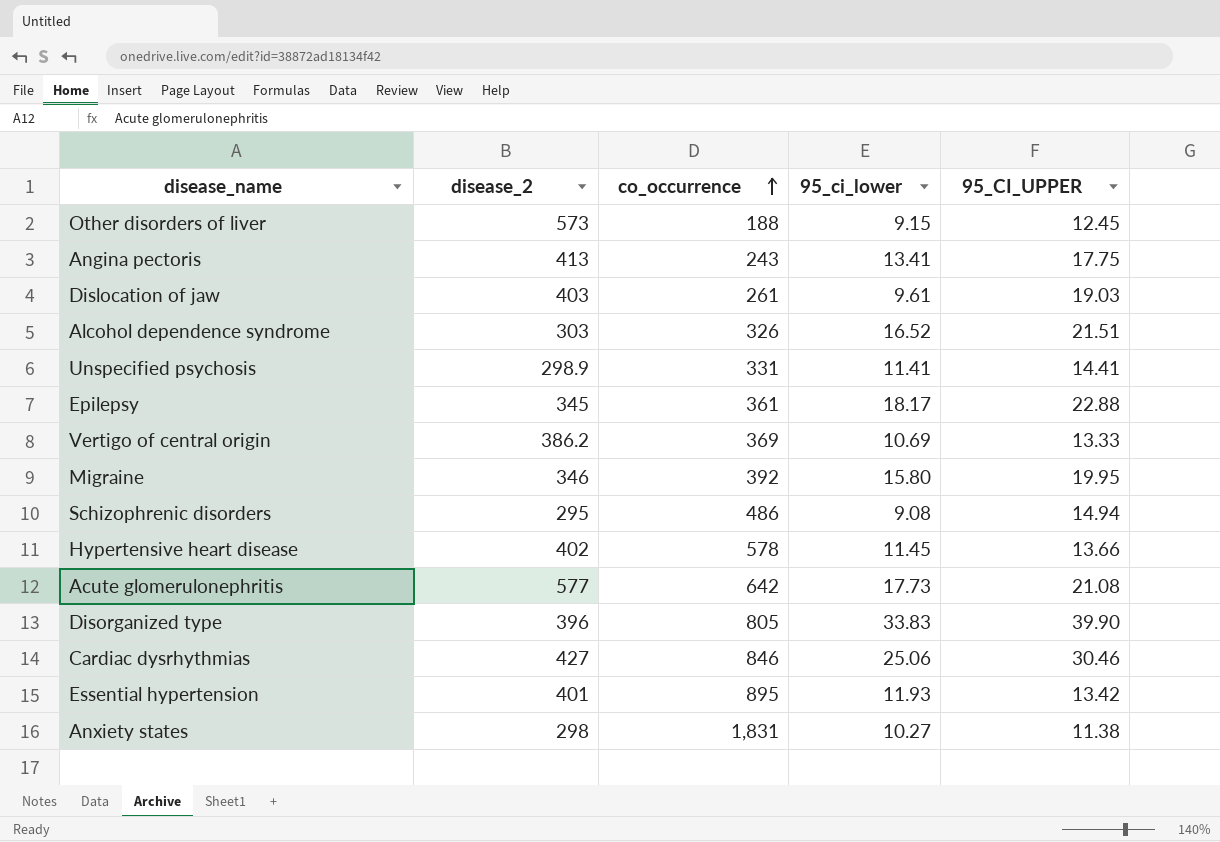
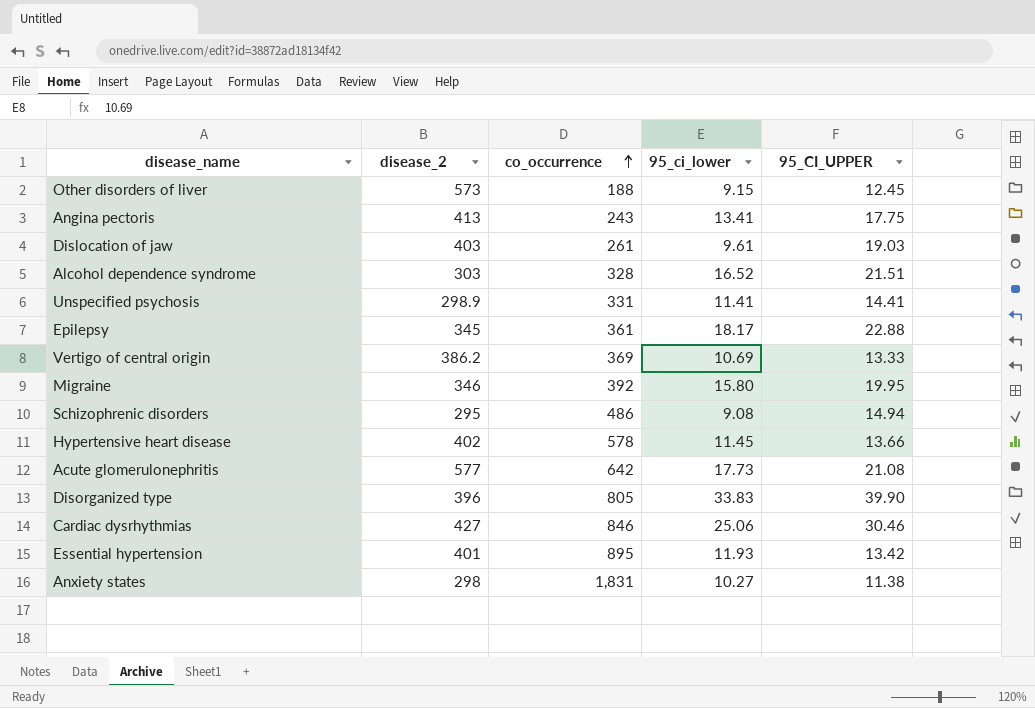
Alcohol dependence syndrome | co_occurrence: 326 -> 328

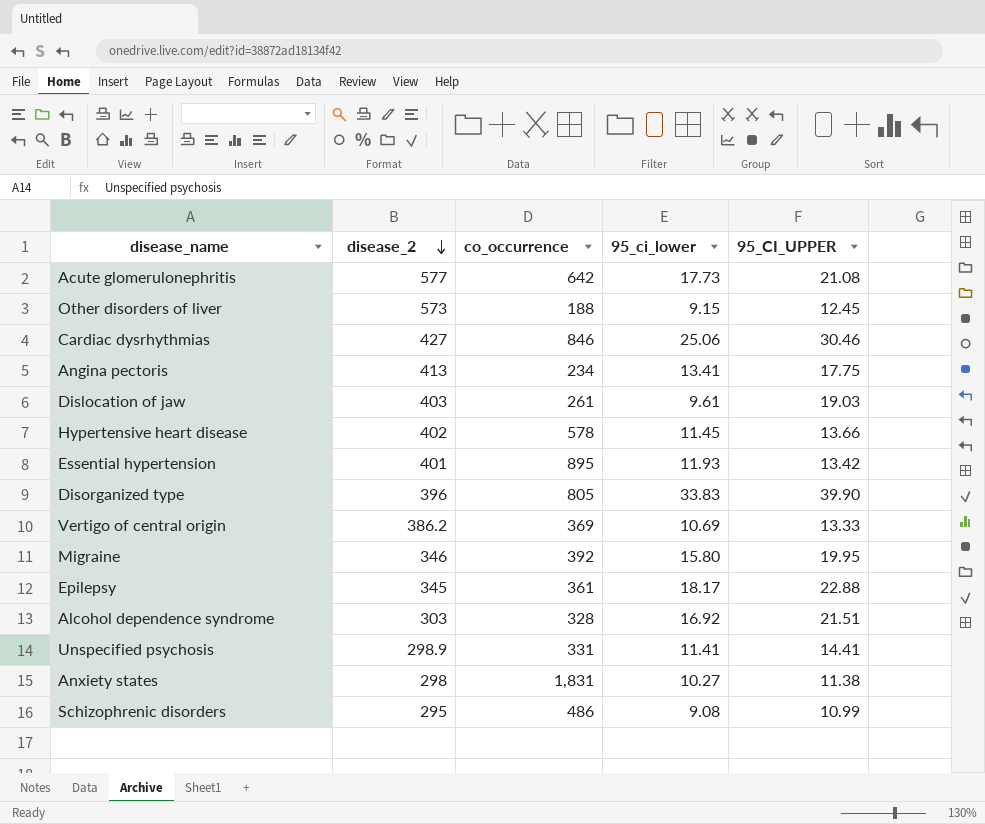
row order: co_occurrence ascending -> disease_2 descending
Angina pectoris | co_occurrence: 243 -> 234
Alcohol dependence syndrome | 95_ci_lower: 16.52 -> 16.92
Schizophrenic disorders | 95_CI_UPPER: 14.94 -> 10.99

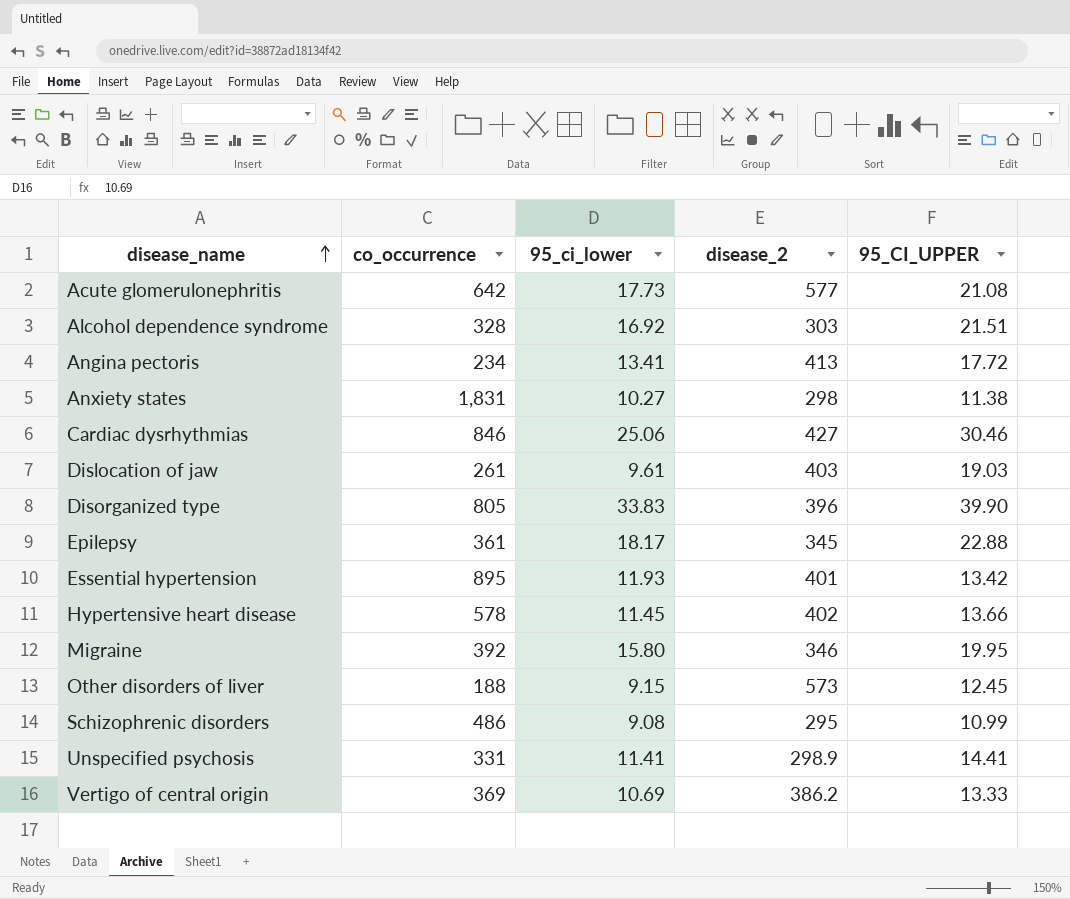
row order: disease_2 descending -> disease_name ascending
column disease_2 | position: 2 -> 4
Angina pectoris | 95_CI_UPPER: 17.75 -> 17.72

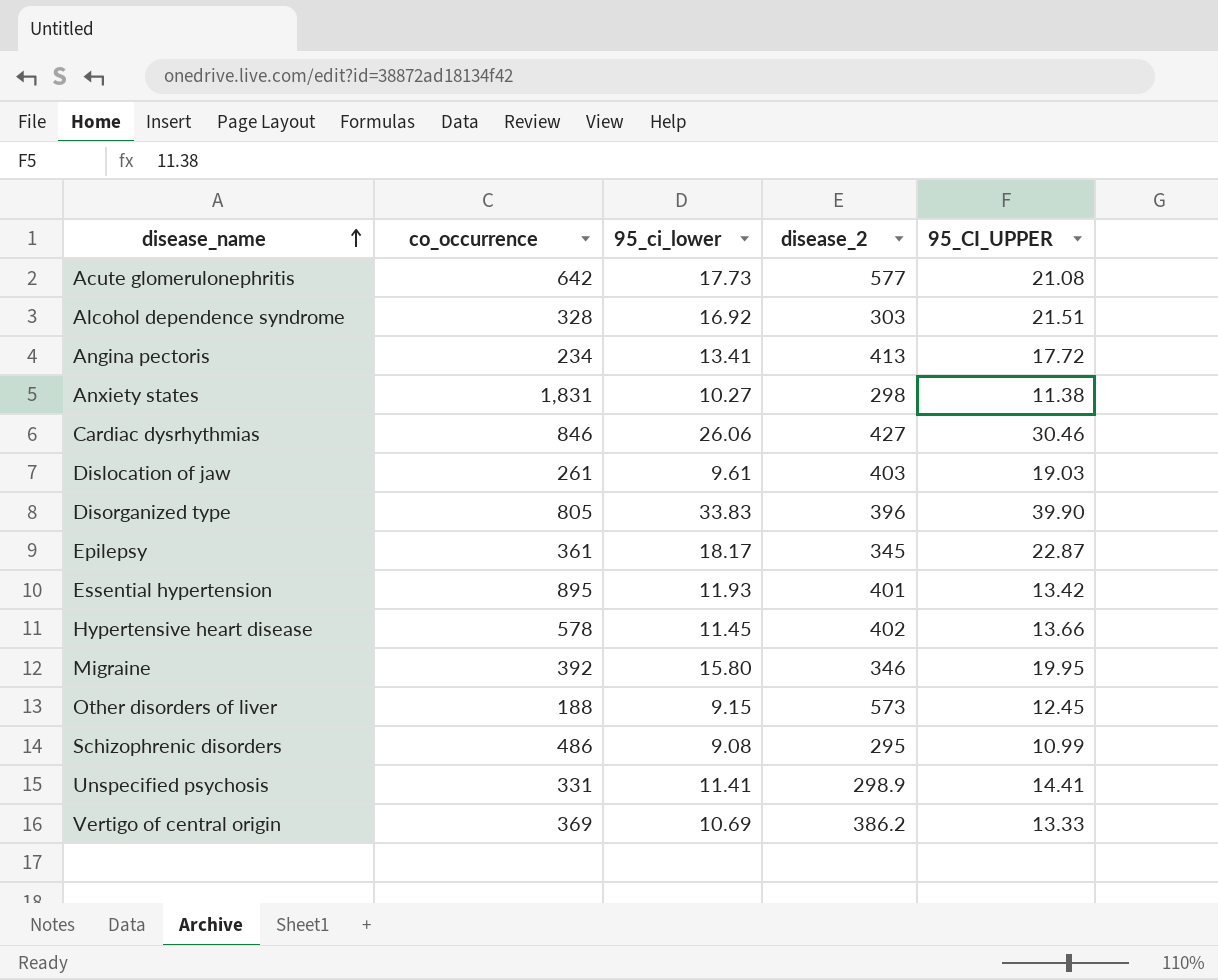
Cardiac dysrhythmias | 95_ci_lower: 25.06 -> 26.06
Epilepsy | 95_CI_UPPER: 22.88 -> 22.87

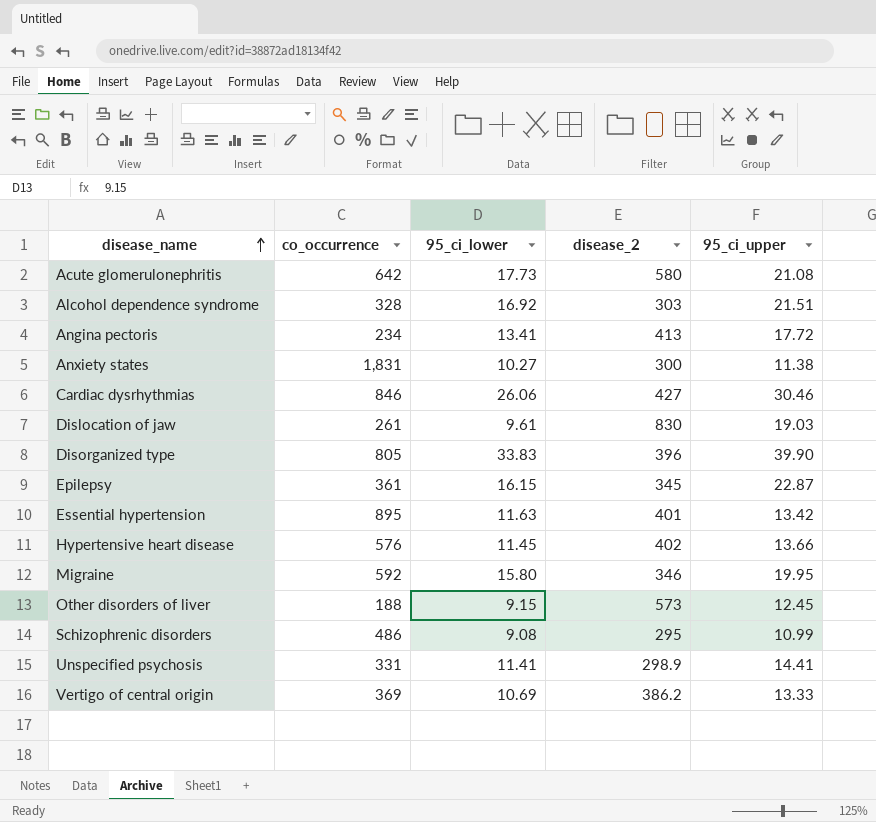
column name: 95_CI_UPPER -> 95_ci_upper
Acute glomerulonephritis | disease_2: 577 -> 580
Anxiety states | disease_2: 298 -> 300
Dislocation of jaw | disease_2: 403 -> 830
Epilepsy | 95_ci_lower: 18.17 -> 16.15
Essential hypertension | 95_ci_lower: 11.93 -> 11.63
Hypertensive heart disease | co_occurrence: 578 -> 576
Migraine | co_occurrence: 392 -> 592

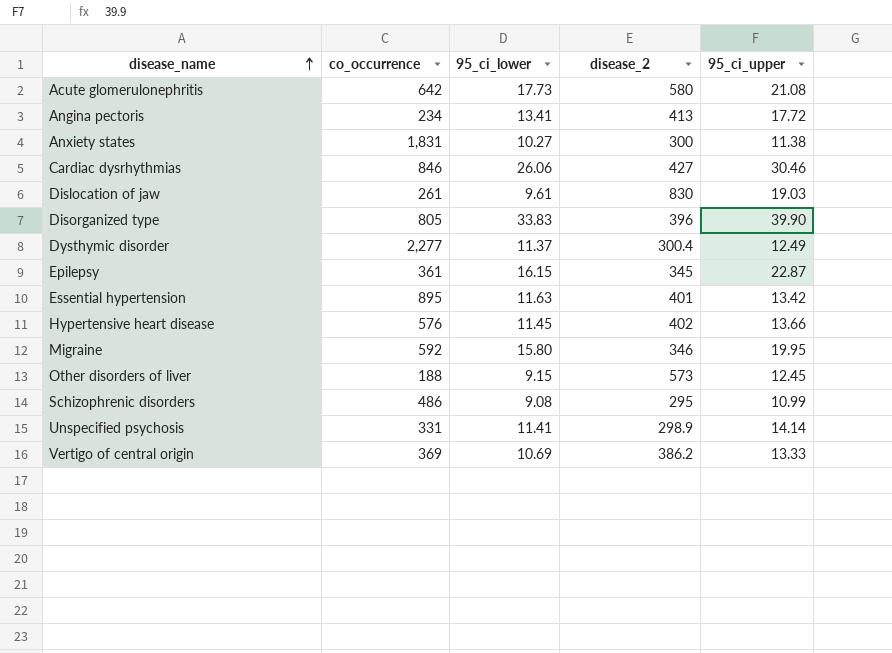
row Alcohol dependence syndrome: 328 | 16.92 | 303 | 21.51 -> none
row Dysthymic disorder: none -> 2,277 | 11.37 | 300.4 | 12.49
Unspecified psychosis | 95_ci_upper: 14.41 -> 14.14

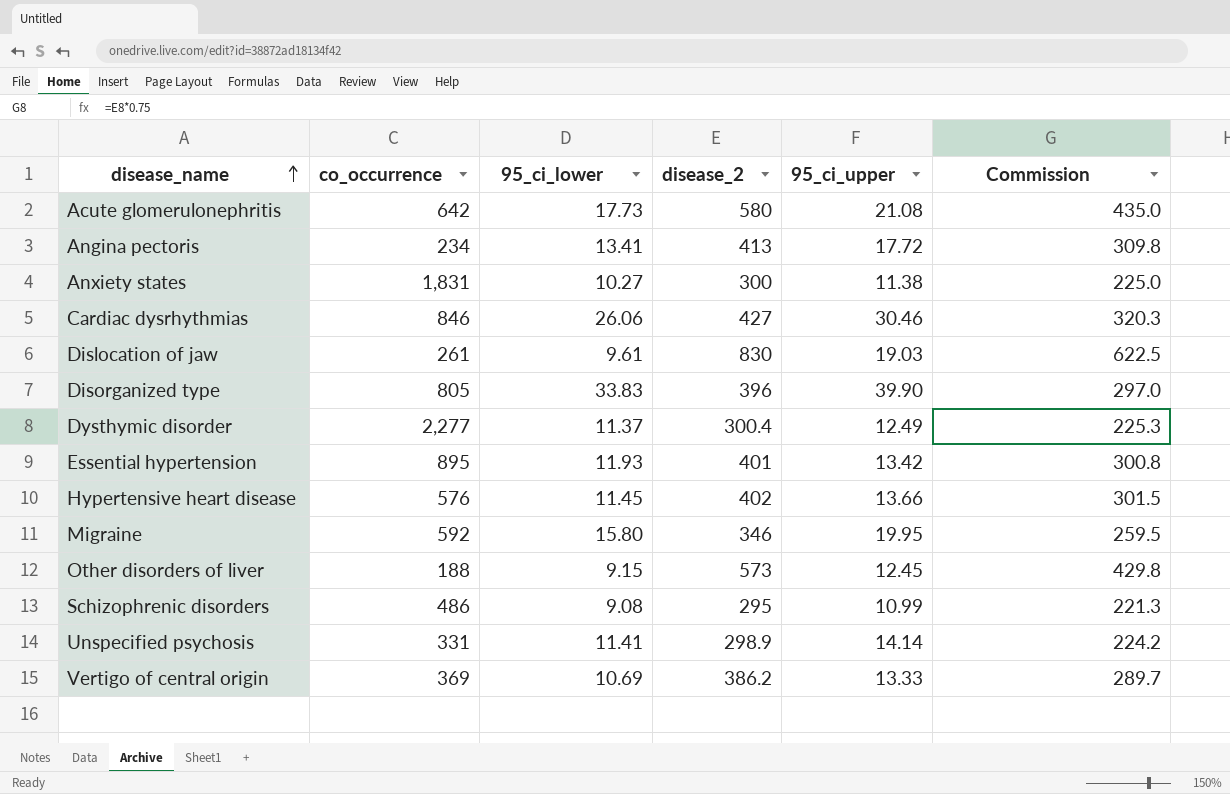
column Commission | formula: none -> [disease_2] * 0.75
row Epilepsy: 361 | 16.15 | 345 | 22.87 -> none
Essential hypertension | 95_ci_lower: 11.63 -> 11.93

